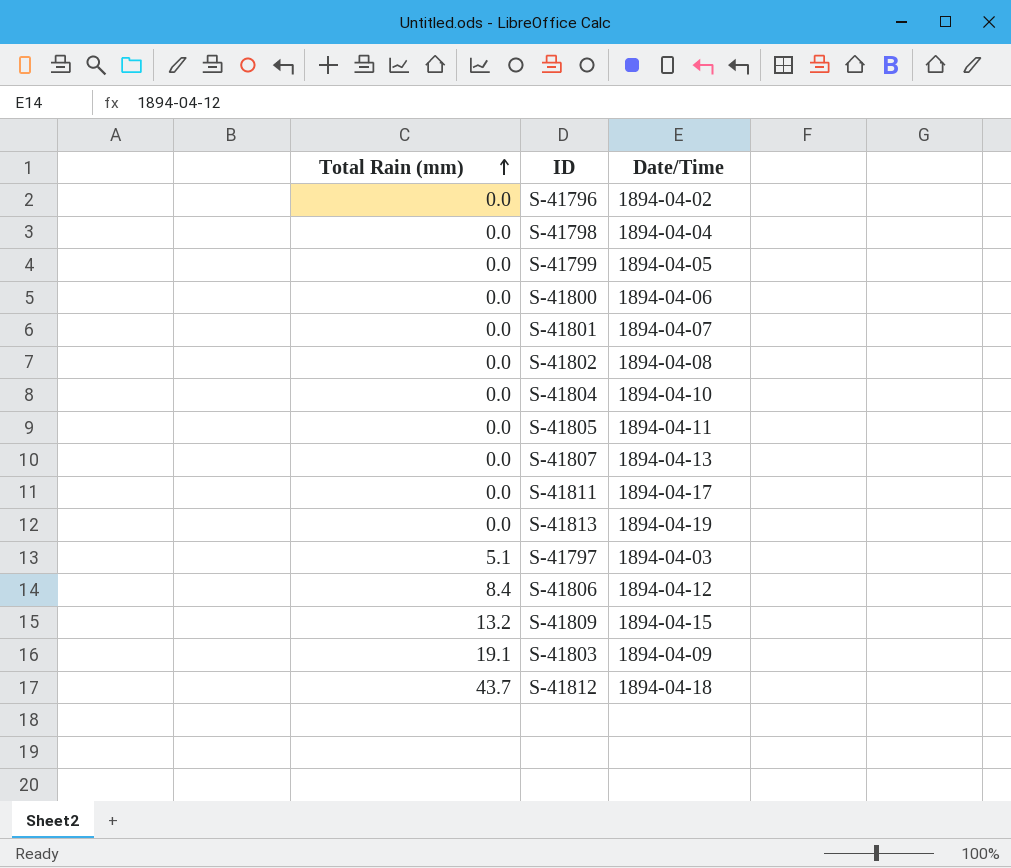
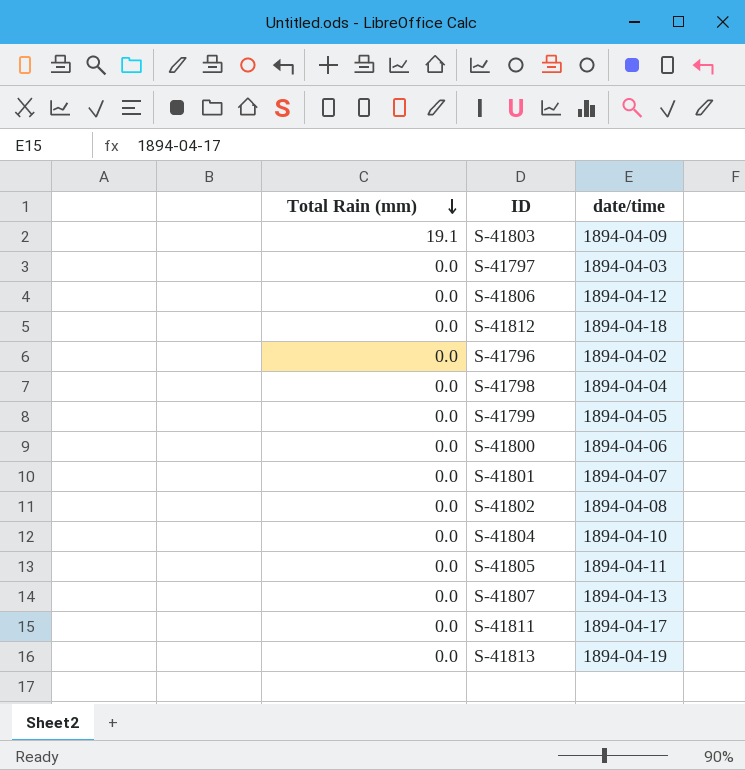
row order: Total Rain (mm) ascending -> Total Rain (mm) descending
column name: Date/Time -> date/time
row S-41809: 13.2 | 1894-04-15 -> none
S-41797 | Total Rain (mm): 5.1 -> 0.0
S-41806 | Total Rain (mm): 8.4 -> 0.0
S-41812 | Total Rain (mm): 43.7 -> 0.0

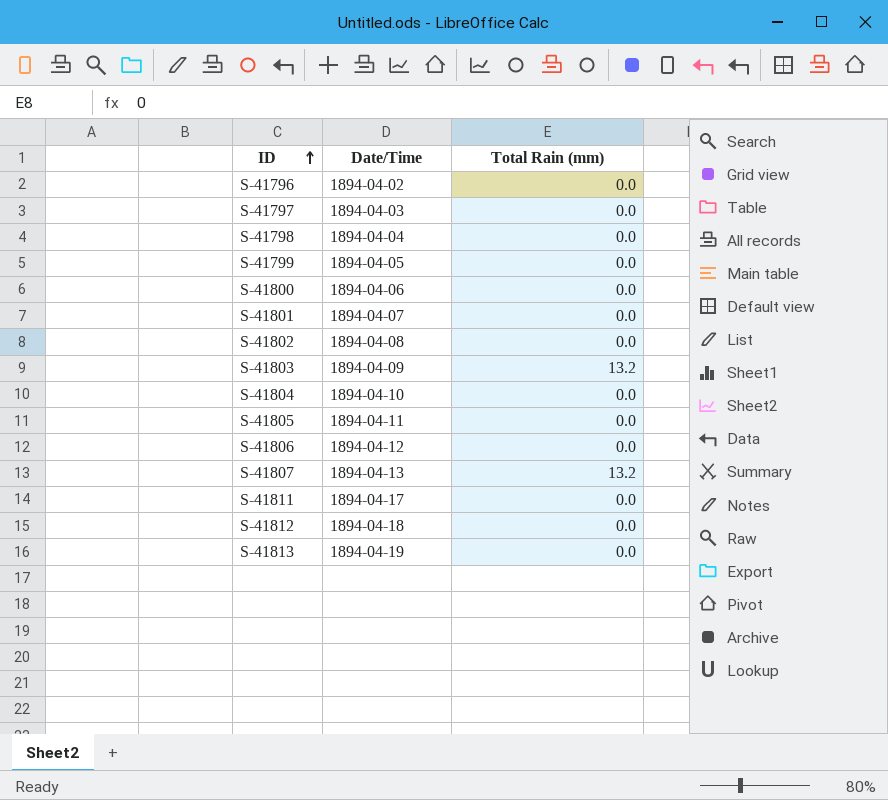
row order: Total Rain (mm) descending -> ID ascending
column name: date/time -> Date/Time
column Total Rain (mm) | position: 1 -> 3
S-41803 | Total Rain (mm): 19.1 -> 13.2
S-41807 | Total Rain (mm): 0.0 -> 13.2

